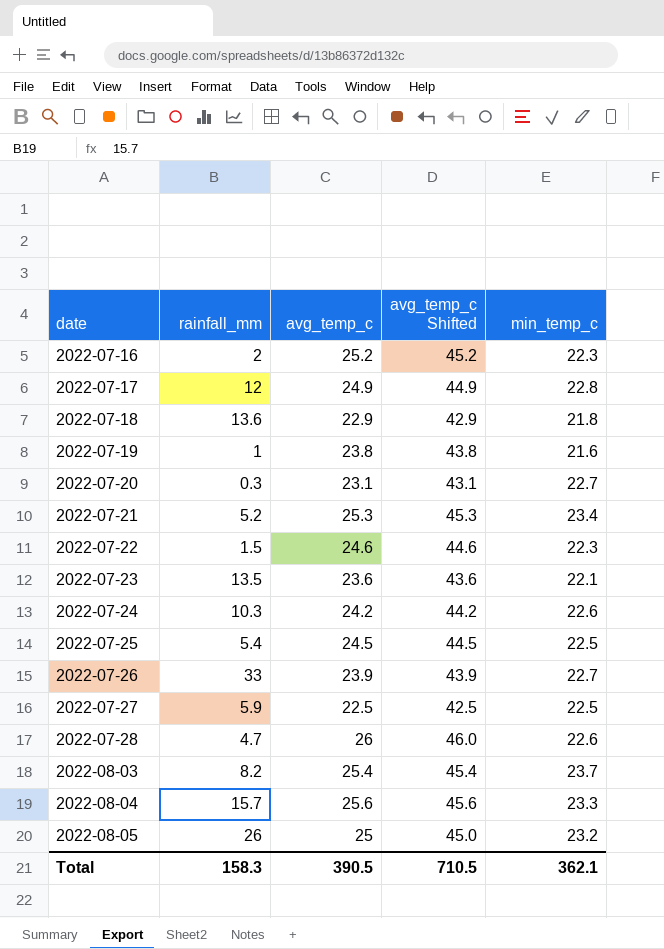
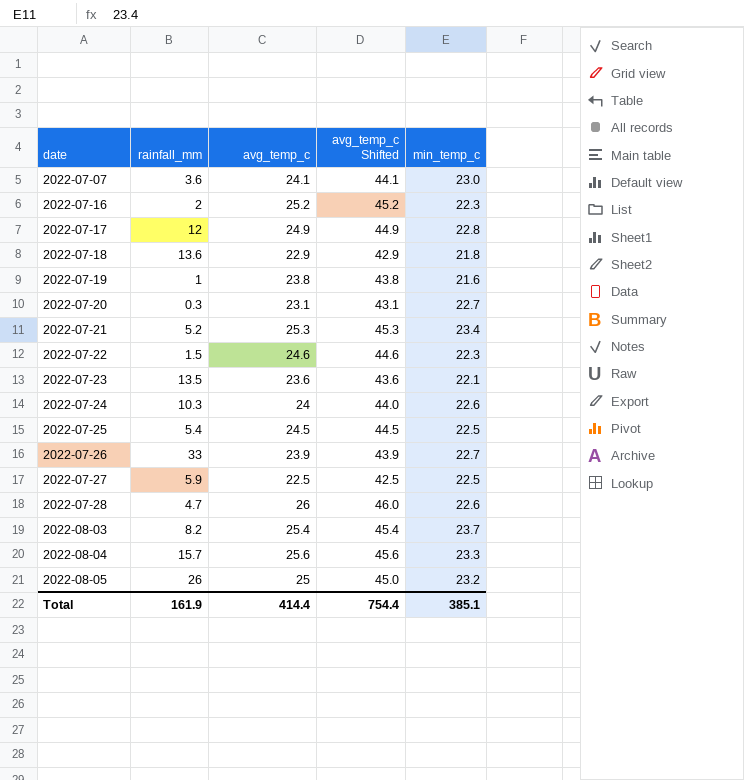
row 2022-07-07: none -> 3.6 | 24.1 | 44.1 | 23.0
2022-07-24 | avg_temp_c: 24.2 -> 24
2022-07-24 | avg_temp_c Shifted: 44.2 -> 44.0
Total | rainfall_mm: 158.3 -> 161.9
Total | avg_temp_c: 390.5 -> 414.4
Total | avg_temp_c Shifted: 710.5 -> 754.4
Total | min_temp_c: 362.1 -> 385.1

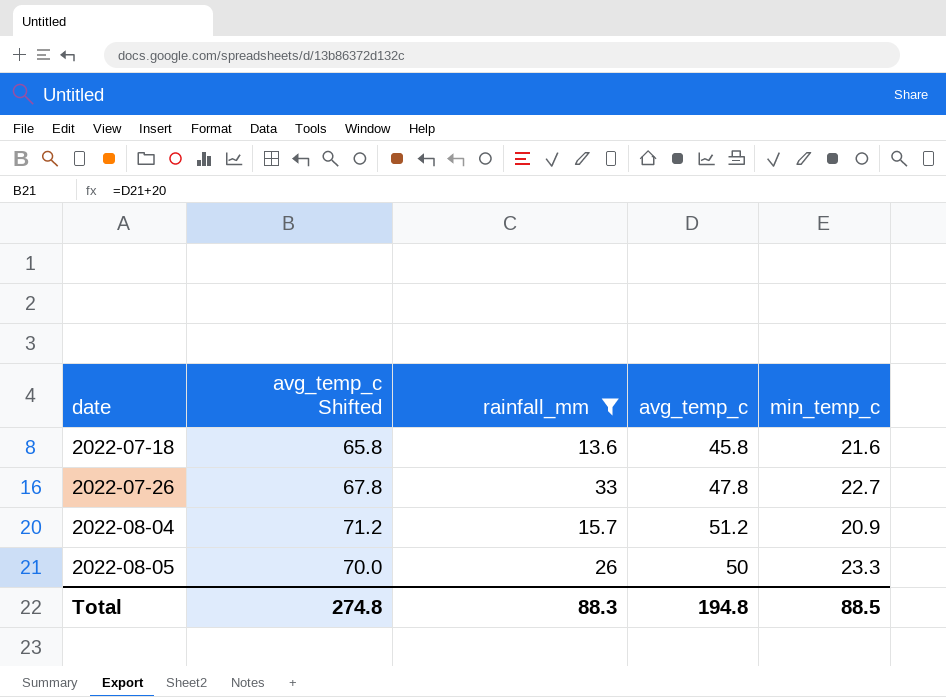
filter: none -> rainfall_mm >= 13.6
column avg_temp_c Shifted | position: 4 -> 2
2022-07-18 | avg_temp_c Shifted: 42.9 -> 65.8
2022-07-18 | avg_temp_c: 22.9 -> 45.8
2022-07-18 | min_temp_c: 21.8 -> 21.6
2022-07-26 | avg_temp_c Shifted: 43.9 -> 67.8
2022-07-26 | avg_temp_c: 23.9 -> 47.8
2022-08-04 | avg_temp_c Shifted: 45.6 -> 71.2
2022-08-04 | avg_temp_c: 25.6 -> 51.2
2022-08-04 | min_temp_c: 23.3 -> 20.9
2022-08-05 | avg_temp_c Shifted: 45.0 -> 70.0
2022-08-05 | avg_temp_c: 25 -> 50
2022-08-05 | min_temp_c: 23.2 -> 23.3
Total | avg_temp_c Shifted: 754.4 -> 274.8
Total | rainfall_mm: 161.9 -> 88.3
Total | avg_temp_c: 414.4 -> 194.8
Total | min_temp_c: 385.1 -> 88.5

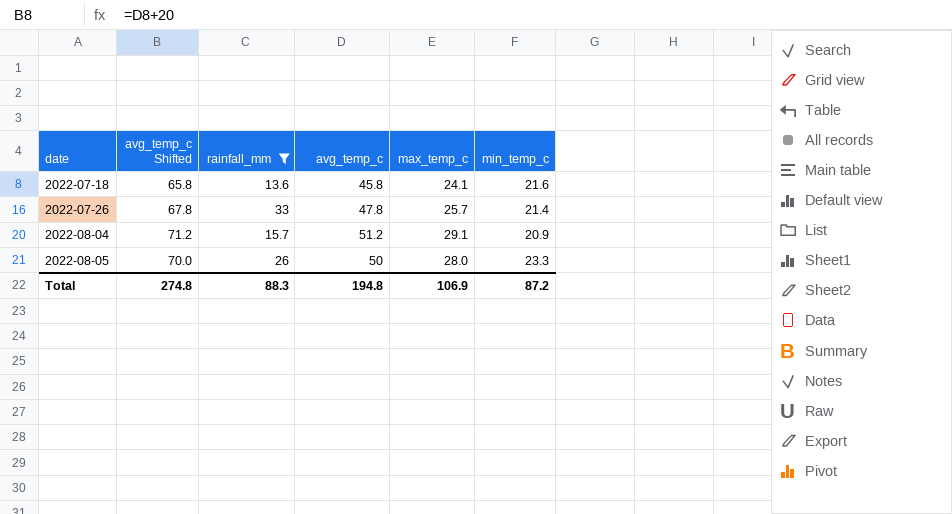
column max_temp_c | position: none -> 5
2022-07-26 | min_temp_c: 22.7 -> 21.4
Total | min_temp_c: 88.5 -> 87.2

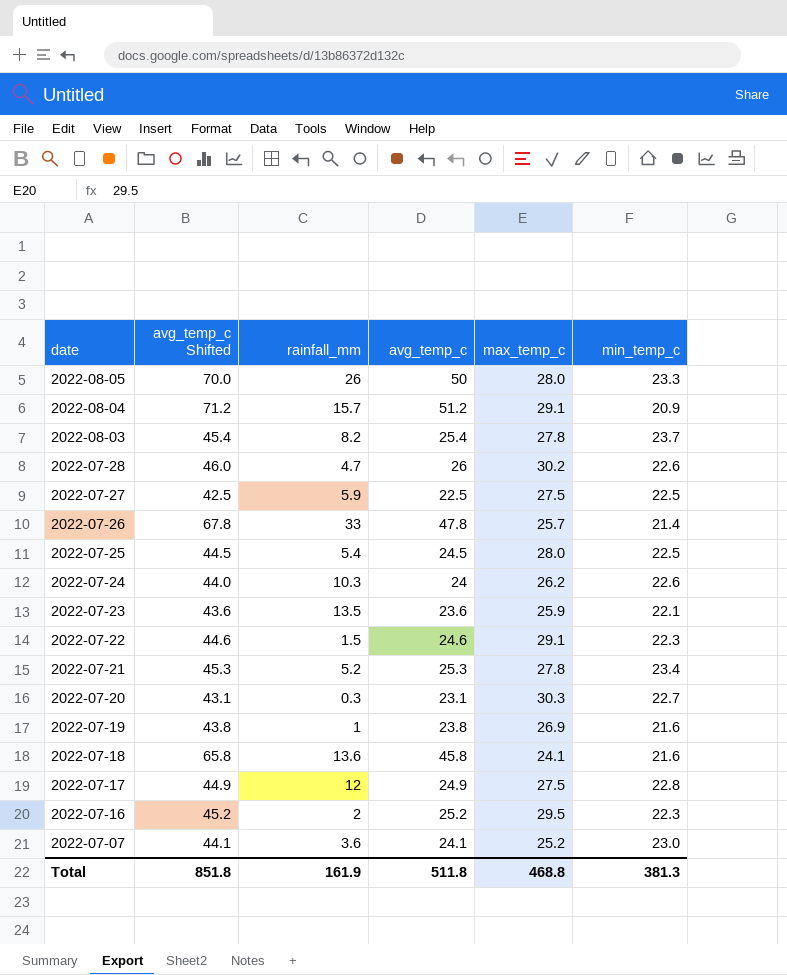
filter: rainfall_mm >= 13.6 -> none
row order: date ascending -> date descending
Total | avg_temp_c Shifted: 274.8 -> 851.8
Total | rainfall_mm: 88.3 -> 161.9
Total | avg_temp_c: 194.8 -> 511.8
Total | max_temp_c: 106.9 -> 468.8
Total | min_temp_c: 87.2 -> 381.3

